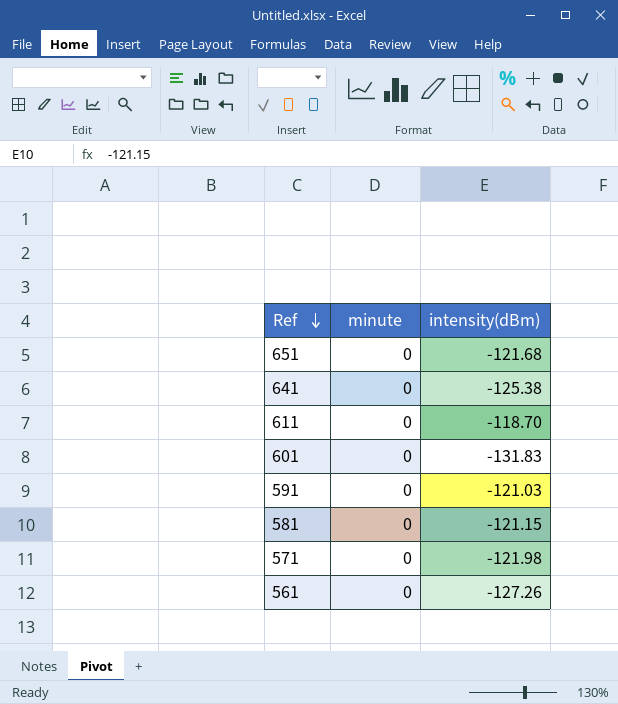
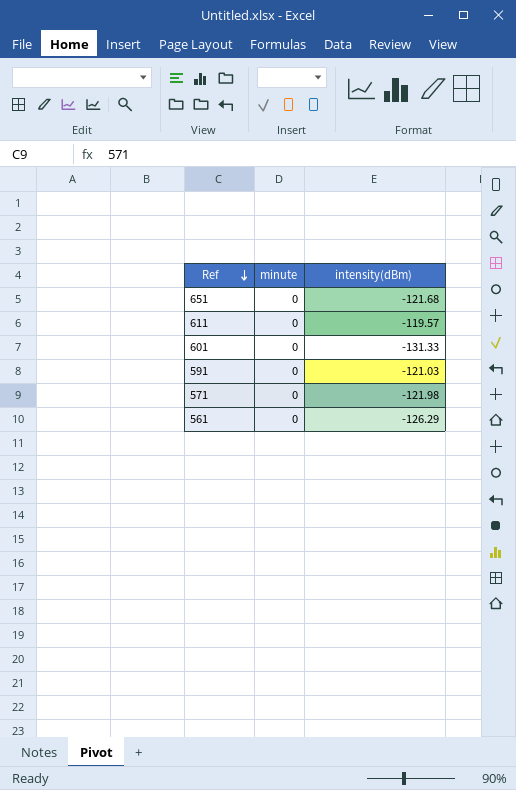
row 641: 0 | -125.38 -> none
row 581: 0 | -121.15 -> none
611 | intensity(dBm): -118.70 -> -119.57
601 | intensity(dBm): -131.83 -> -131.33
561 | intensity(dBm): -127.26 -> -126.29

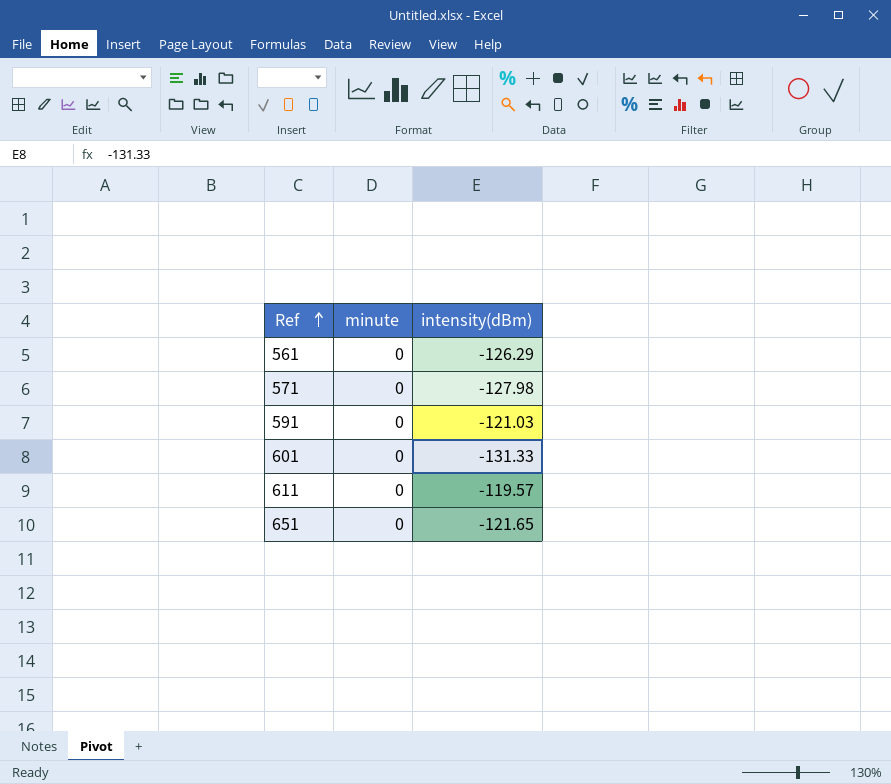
row order: Ref descending -> Ref ascending
571 | intensity(dBm): -121.98 -> -127.98
651 | intensity(dBm): -121.68 -> -121.65

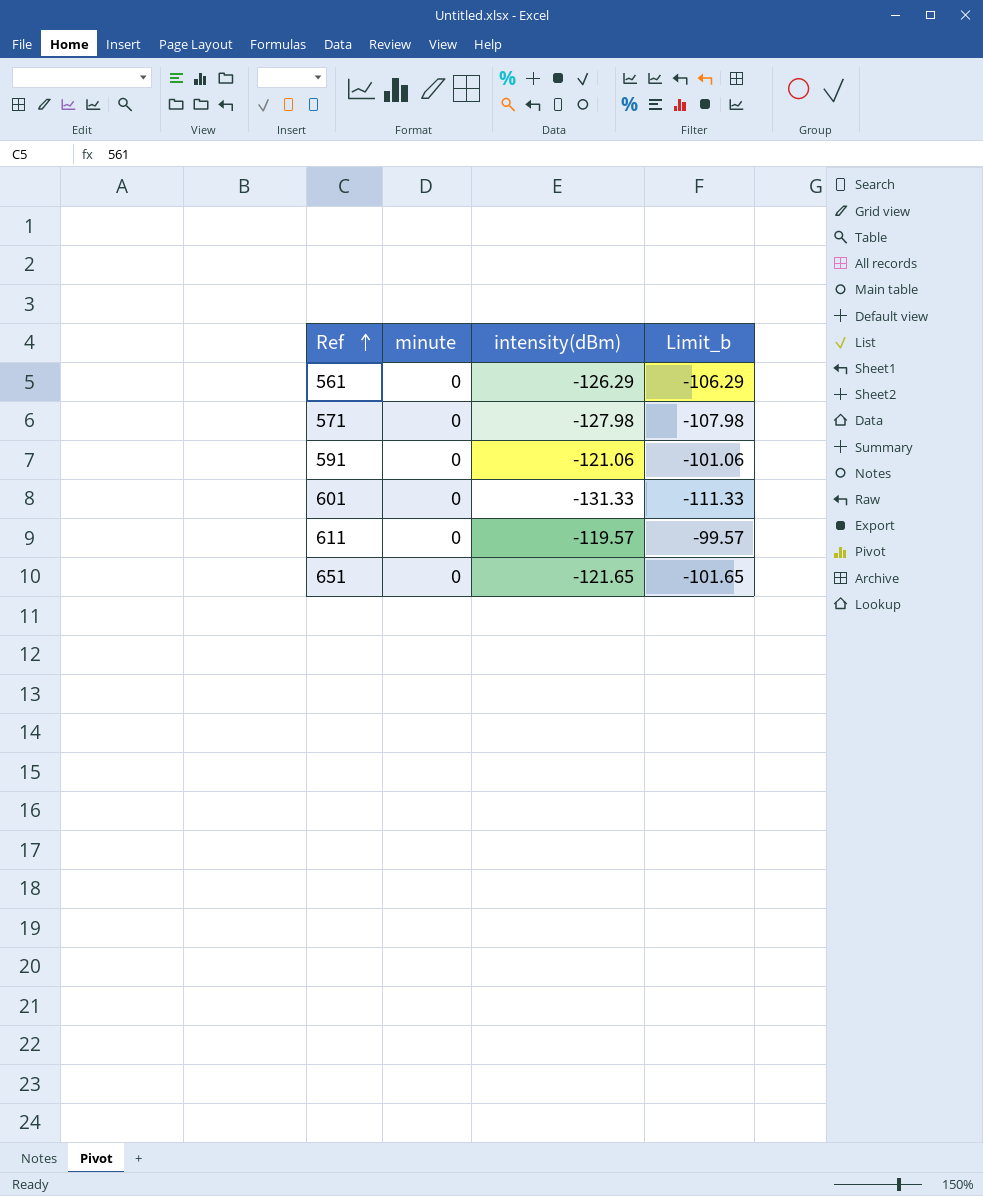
column Limit_b | formula: none -> [intensity(dBm)] + 20
591 | intensity(dBm): -121.03 -> -121.06

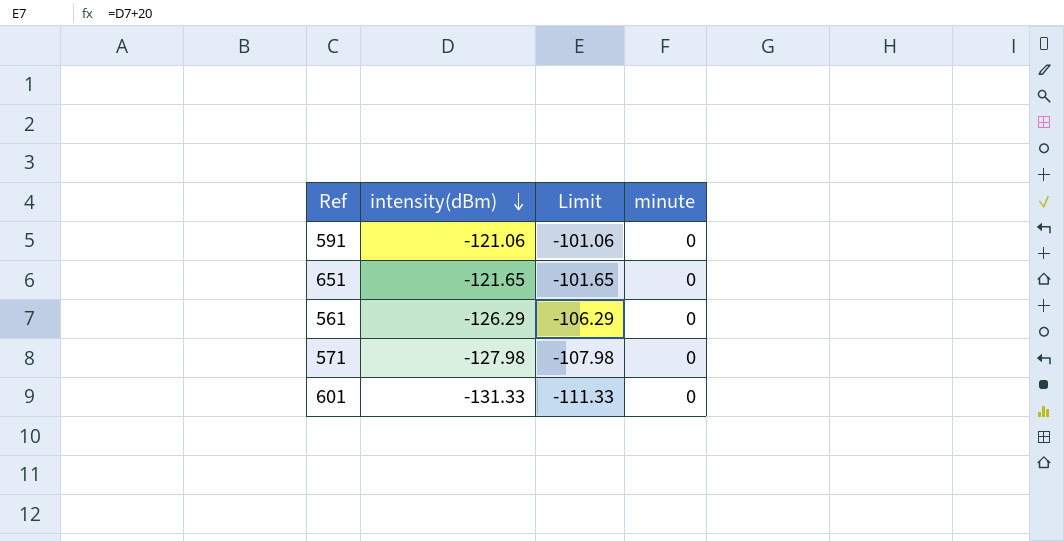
row order: Ref ascending -> intensity(dBm) descending
column name: Limit_b -> Limit
column minute | position: 2 -> 4
row 611: 0 | -119.57 | -99.57 -> none

